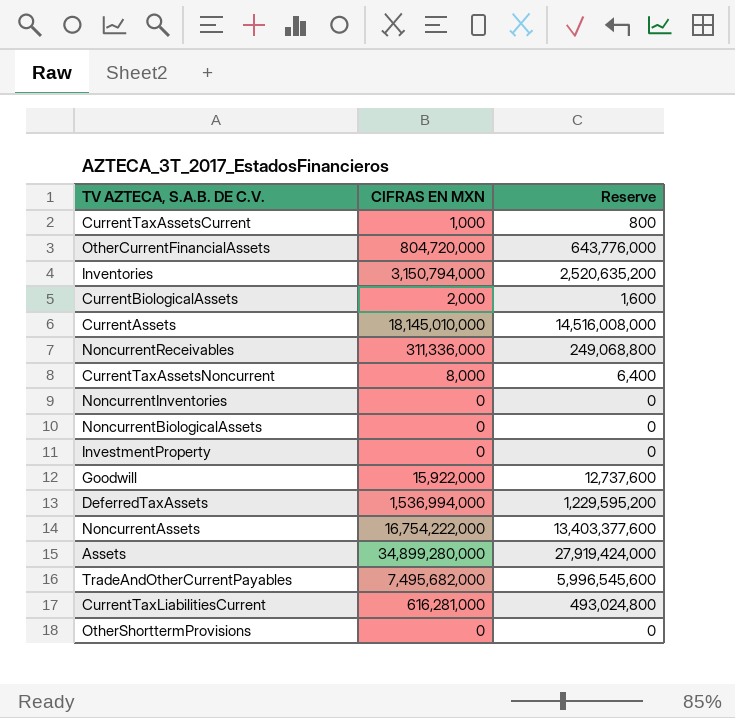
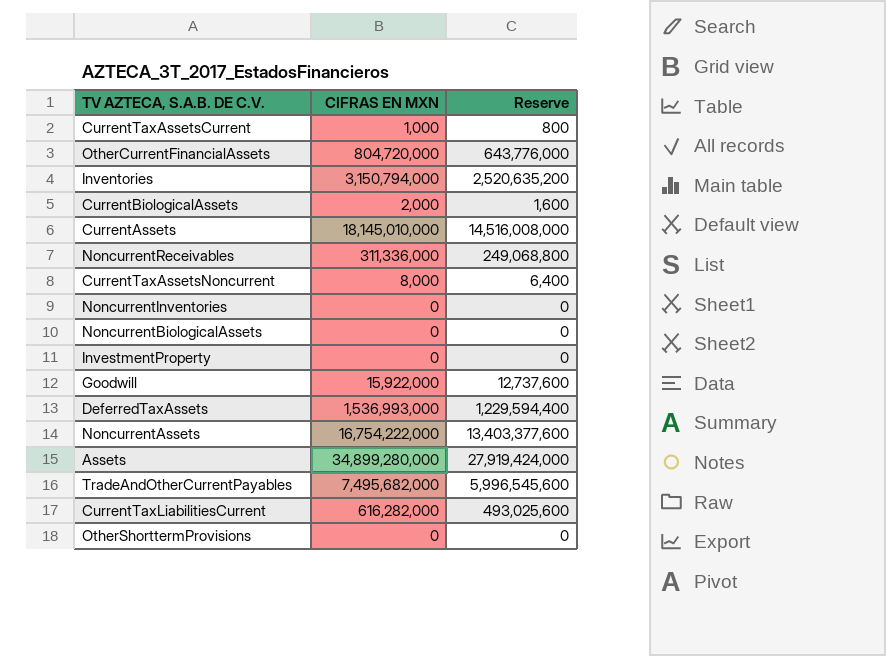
DeferredTaxAssets | CIFRAS EN MXN: 1,536,994,000 -> 1,536,993,000
DeferredTaxAssets | Reserve: 1,229,595,200 -> 1,229,594,400
CurrentTaxLiabilitiesCurrent | CIFRAS EN MXN: 616,281,000 -> 616,282,000
CurrentTaxLiabilitiesCurrent | Reserve: 493,024,800 -> 493,025,600

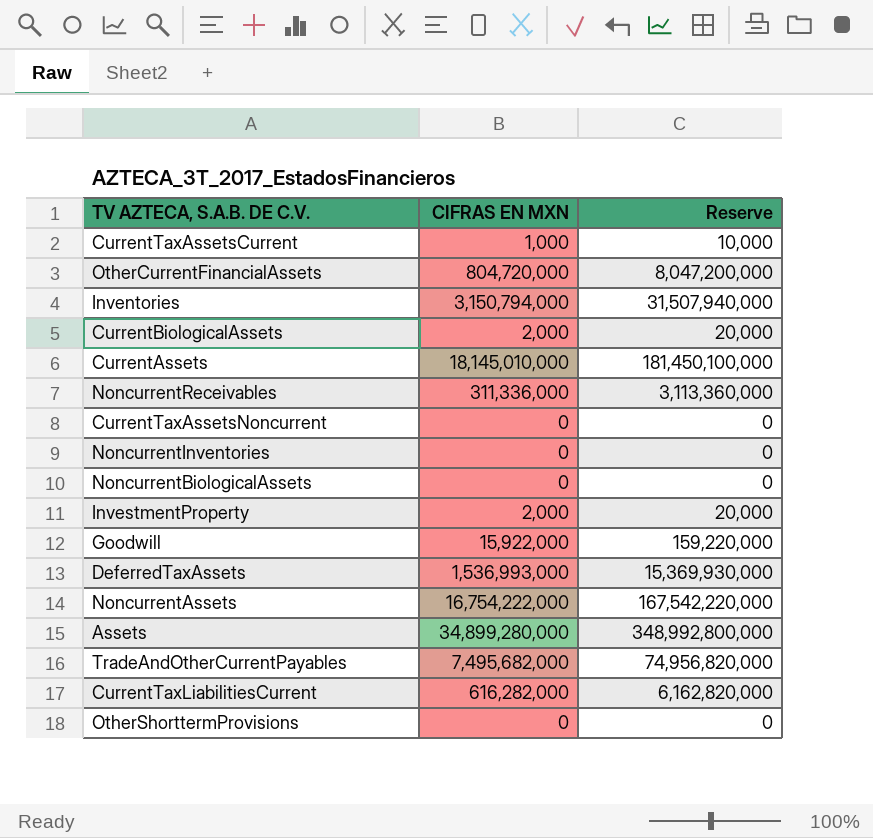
column Reserve | formula: [CIFRAS EN MXN] * 0.8 -> [CIFRAS EN MXN] * 10
CurrentTaxAssetsNoncurrent | CIFRAS EN MXN: 8,000 -> 0
InvestmentProperty | CIFRAS EN MXN: 0 -> 2,000

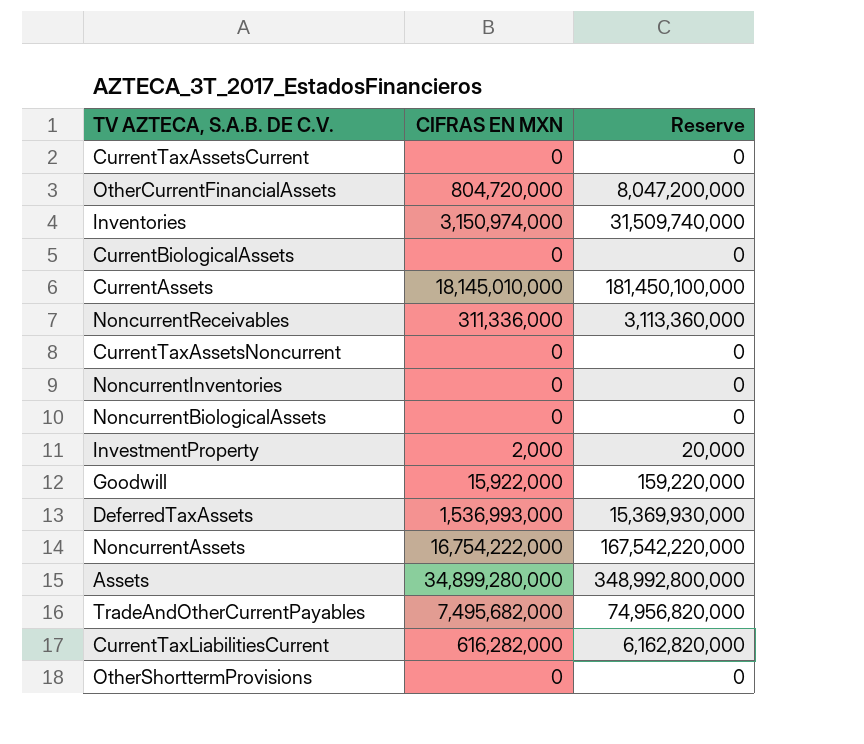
CurrentTaxAssetsCurrent | CIFRAS EN MXN: 1,000 -> 0
CurrentTaxAssetsCurrent | Reserve: 10,000 -> 0
Inventories | CIFRAS EN MXN: 3,150,794,000 -> 3,150,974,000
Inventories | Reserve: 31,507,940,000 -> 31,509,740,000
CurrentBiologicalAssets | CIFRAS EN MXN: 2,000 -> 0
CurrentBiologicalAssets | Reserve: 20,000 -> 0

